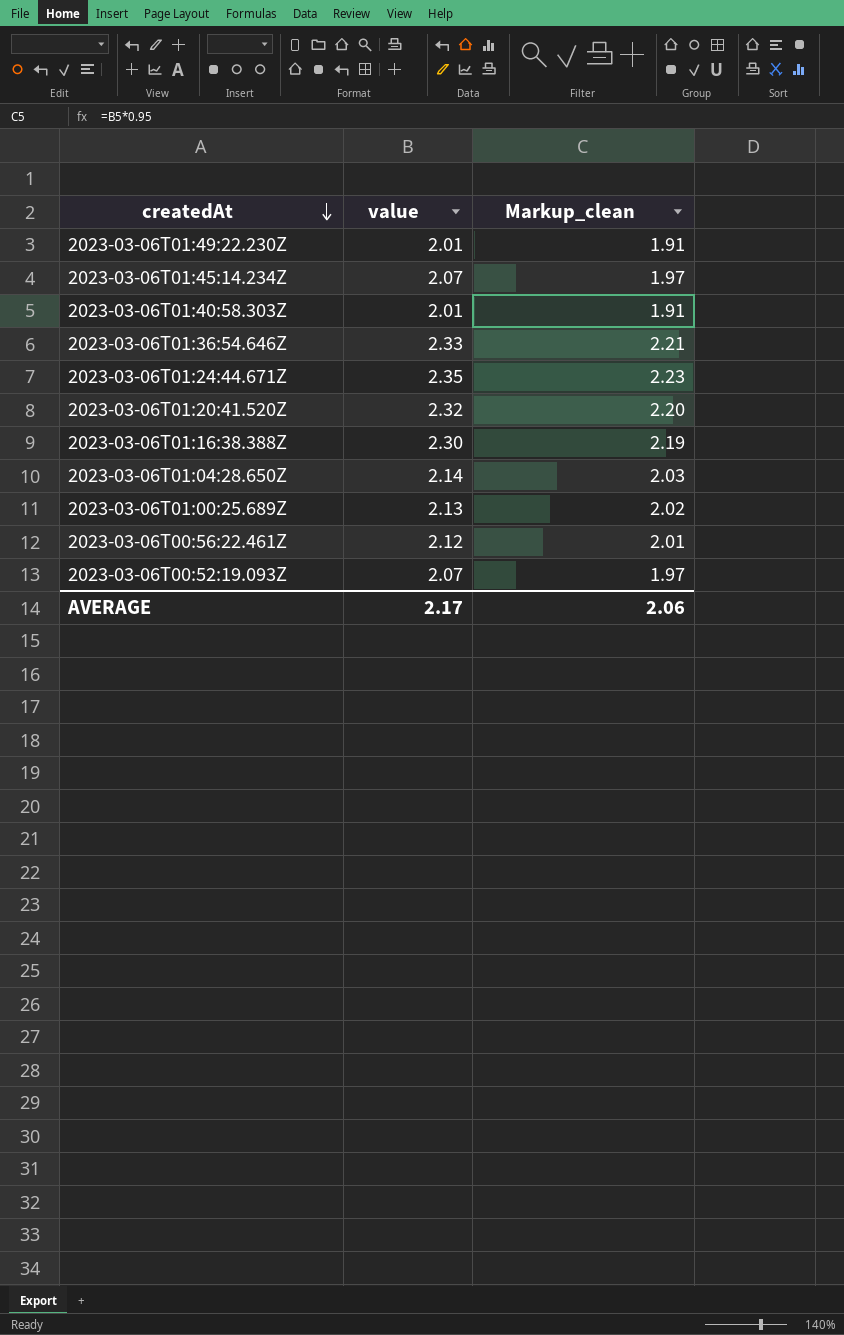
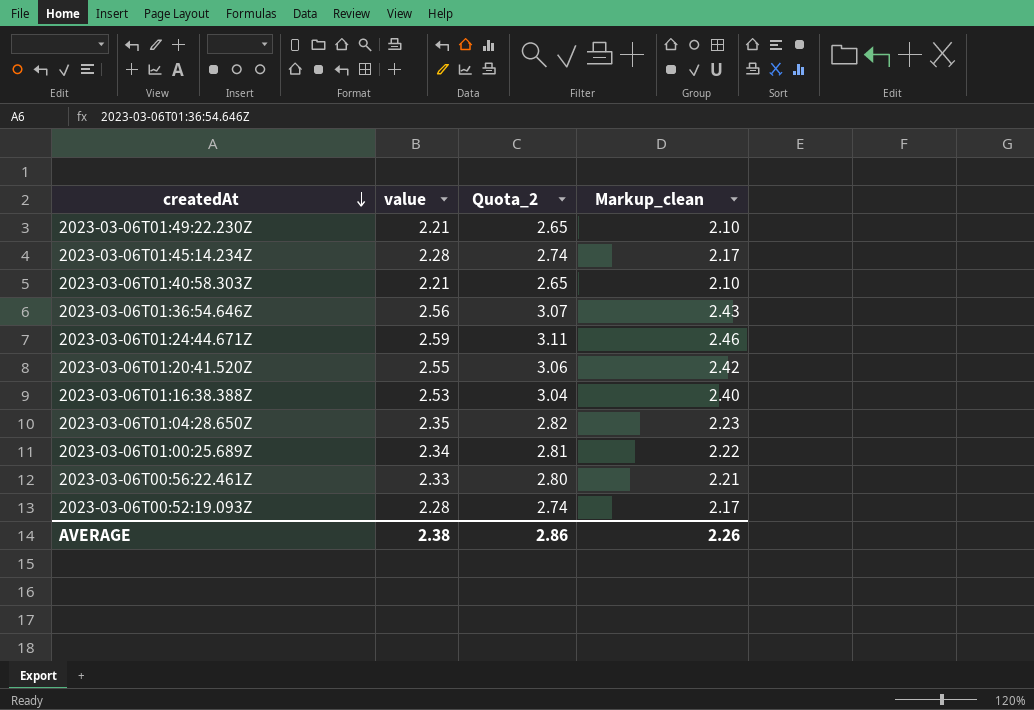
column Quota_2 | formula: none -> [value] * 1.2
2023-03-06T01:49:22.230Z | value: 2.01 -> 2.21
2023-03-06T01:49:22.230Z | Markup_clean: 1.91 -> 2.10
2023-03-06T01:45:14.234Z | value: 2.07 -> 2.28
2023-03-06T01:45:14.234Z | Markup_clean: 1.97 -> 2.17
2023-03-06T01:40:58.303Z | value: 2.01 -> 2.21
2023-03-06T01:40:58.303Z | Markup_clean: 1.91 -> 2.10
2023-03-06T01:36:54.646Z | value: 2.33 -> 2.56
2023-03-06T01:36:54.646Z | Markup_clean: 2.21 -> 2.43
2023-03-06T01:24:44.671Z | value: 2.35 -> 2.59
2023-03-06T01:24:44.671Z | Markup_clean: 2.23 -> 2.46
2023-03-06T01:20:41.520Z | value: 2.32 -> 2.55
2023-03-06T01:20:41.520Z | Markup_clean: 2.20 -> 2.42
2023-03-06T01:16:38.388Z | value: 2.30 -> 2.53
2023-03-06T01:16:38.388Z | Markup_clean: 2.19 -> 2.40
2023-03-06T01:04:28.650Z | value: 2.14 -> 2.35
2023-03-06T01:04:28.650Z | Markup_clean: 2.03 -> 2.23
2023-03-06T01:00:25.689Z | value: 2.13 -> 2.34
2023-03-06T01:00:25.689Z | Markup_clean: 2.02 -> 2.22
2023-03-06T00:56:22.461Z | value: 2.12 -> 2.33
2023-03-06T00:56:22.461Z | Markup_clean: 2.01 -> 2.21
2023-03-06T00:52:19.093Z | value: 2.07 -> 2.28
2023-03-06T00:52:19.093Z | Markup_clean: 1.97 -> 2.17
AVERAGE | value: 2.17 -> 2.38
AVERAGE | Markup_clean: 2.06 -> 2.26

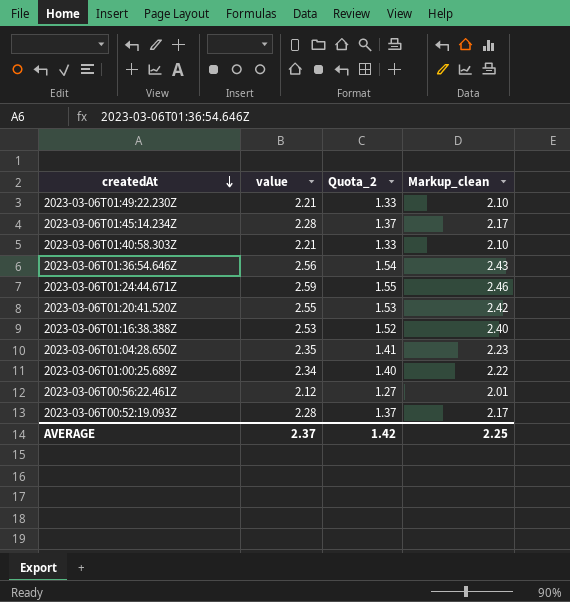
column Quota_2 | formula: [value] * 1.2 -> [value] * 0.6
2023-03-06T00:56:22.461Z | value: 2.33 -> 2.12
2023-03-06T00:56:22.461Z | Markup_clean: 2.21 -> 2.01
AVERAGE | value: 2.38 -> 2.37
AVERAGE | Quota_2: 2.86 -> 1.42
AVERAGE | Markup_clean: 2.26 -> 2.25

